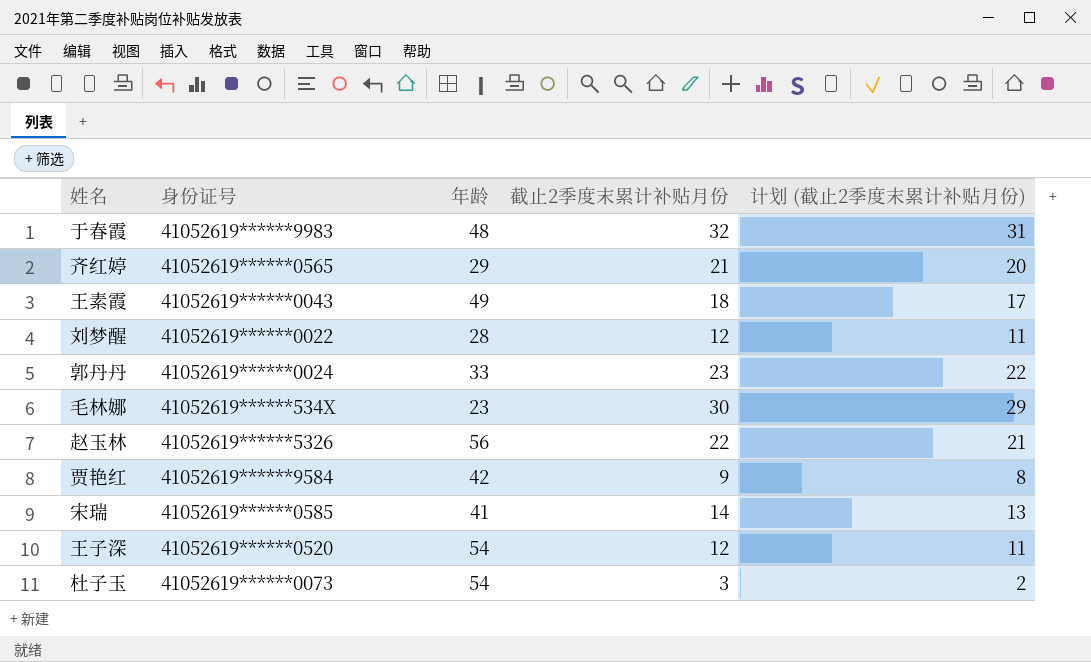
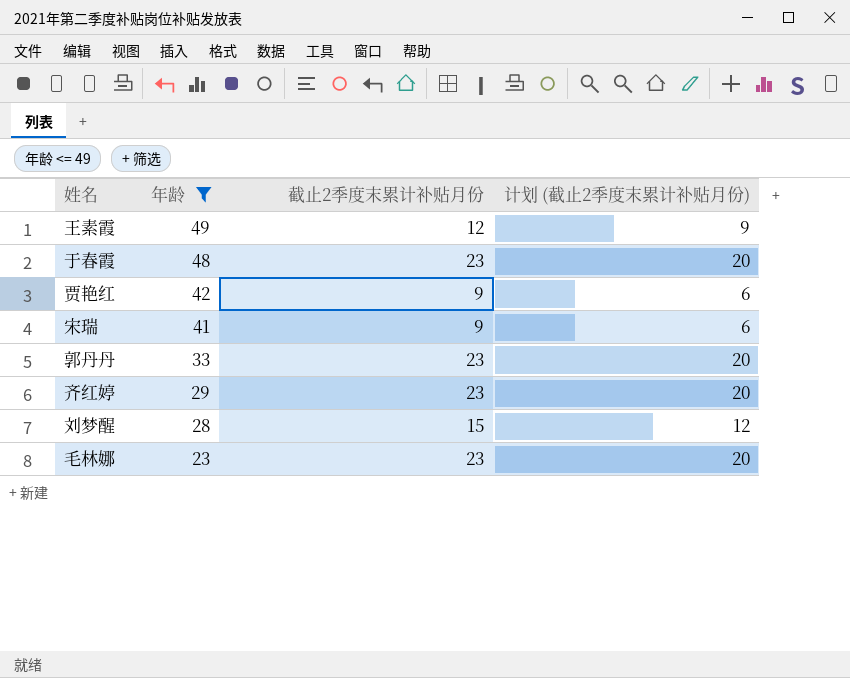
filter: none -> 年龄 <= 49
row order: none -> 年龄 descending
column 身份证号 | position: 2 -> none
column 计划 (截止2季度末累计补贴月份) | formula: [截止2季度末累计补贴月份] - 1 -> [截止2季度末累计补贴月份] - 3
王素霞 | 截止2季度末累计补贴月份: 18 -> 12
于春霞 | 截止2季度末累计补贴月份: 32 -> 23
宋瑞 | 截止2季度末累计补贴月份: 14 -> 9
齐红婷 | 截止2季度末累计补贴月份: 21 -> 23
刘梦醒 | 截止2季度末累计补贴月份: 12 -> 15
毛林娜 | 截止2季度末累计补贴月份: 30 -> 23

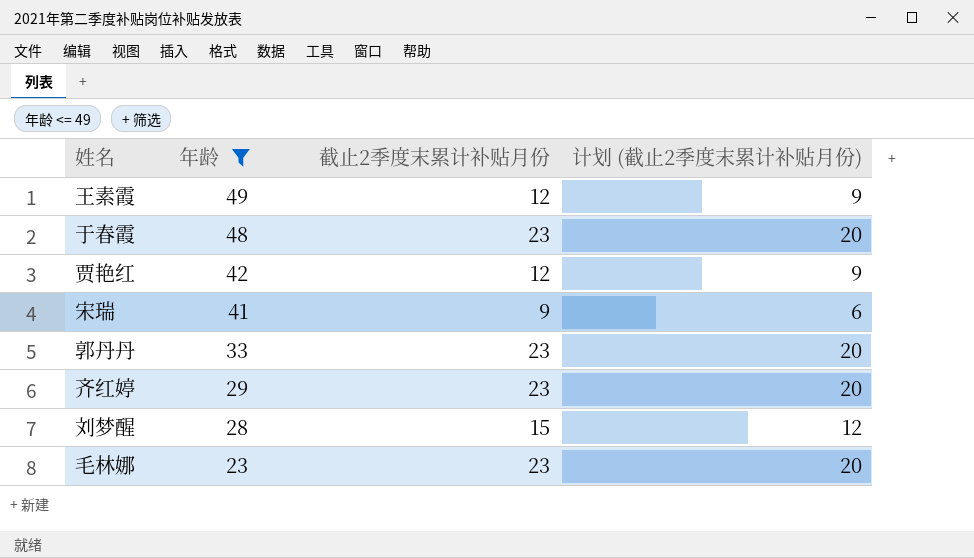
贾艳红 | 截止2季度末累计补贴月份: 9 -> 12
贾艳红 | 计划 (截止2季度末累计补贴月份): 6 -> 9

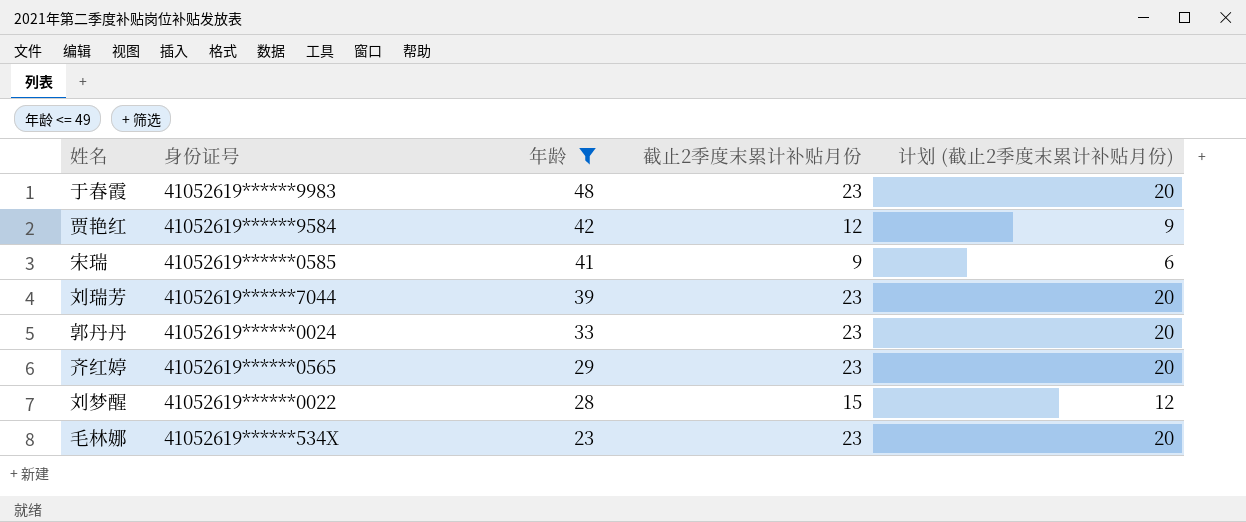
column 身份证号 | position: none -> 2
row 王素霞: 49 | 12 | 9 -> none
row 刘瑞芳: none -> 41052619******7044 | 39 | 23 | 20

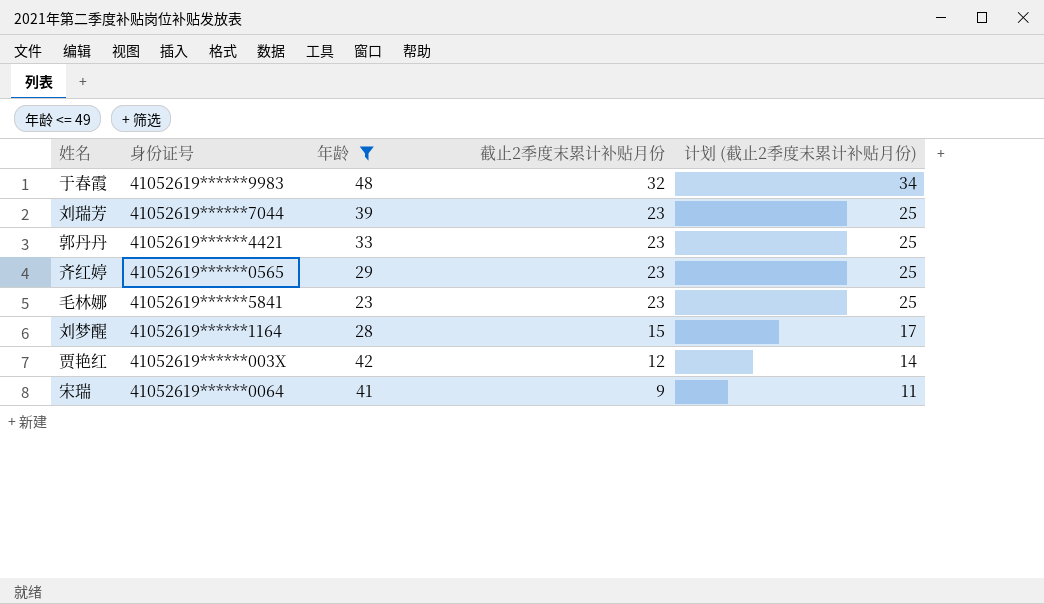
row order: 年龄 descending -> 截止2季度末累计补贴月份 descending
column 计划 (截止2季度末累计补贴月份) | formula: [截止2季度末累计补贴月份] - 3 -> [截止2季度末累计补贴月份] + 2
于春霞 | 截止2季度末累计补贴月份: 23 -> 32
郭丹丹 | 身份证号: 41052619******0024 -> 41052619******4421
毛林娜 | 身份证号: 41052619******534X -> 41052619******5841
刘梦醒 | 身份证号: 41052619******0022 -> 41052619******1164
贾艳红 | 身份证号: 41052619******9584 -> 41052619******003X
宋瑞 | 身份证号: 41052619******0585 -> 41052619******0064

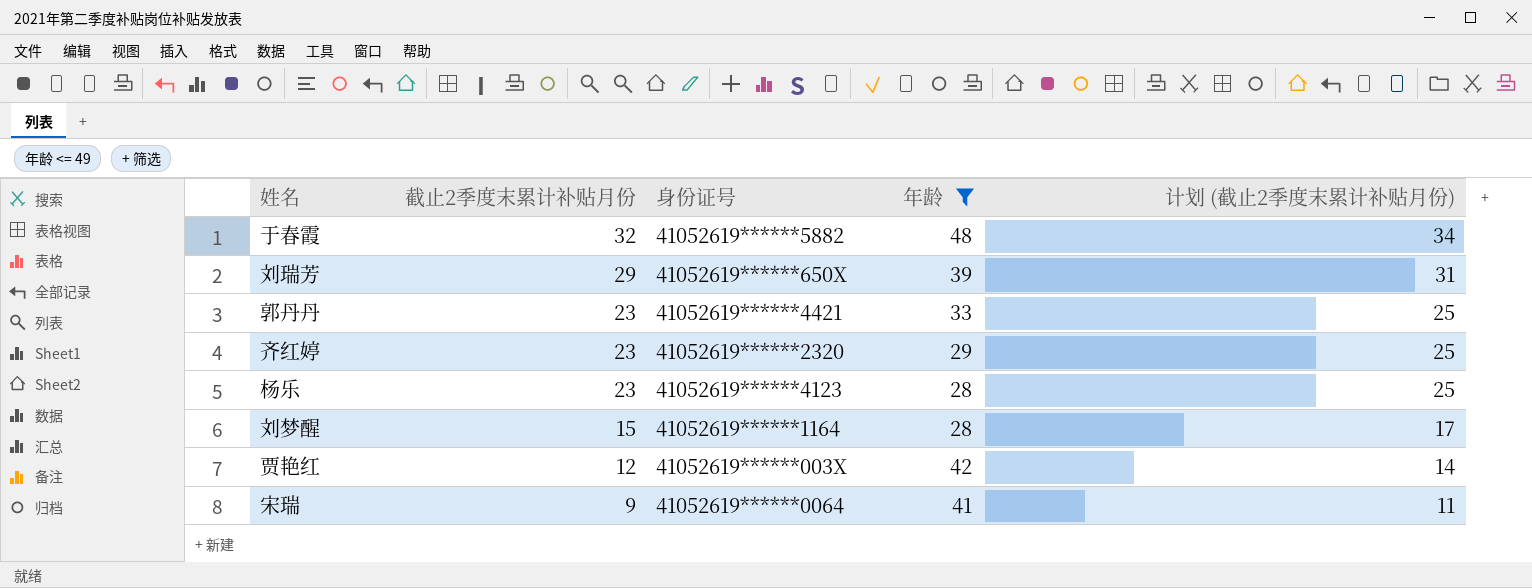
column 截止2季度末累计补贴月份 | position: 4 -> 2
row 毛林娜: 41052619******5841 | 23 | 23 | 25 -> none
于春霞 | 身份证号: 41052619******9983 -> 41052619******5882
刘瑞芳 | 截止2季度末累计补贴月份: 23 -> 29
刘瑞芳 | 身份证号: 41052619******7044 -> 41052619******650X
刘瑞芳 | 计划 (截止2季度末累计补贴月份): 25 -> 31
齐红婷 | 身份证号: 41052619******0565 -> 41052619******2320
row 杨乐: none -> 23 | 41052619******4123 | 28 | 25

